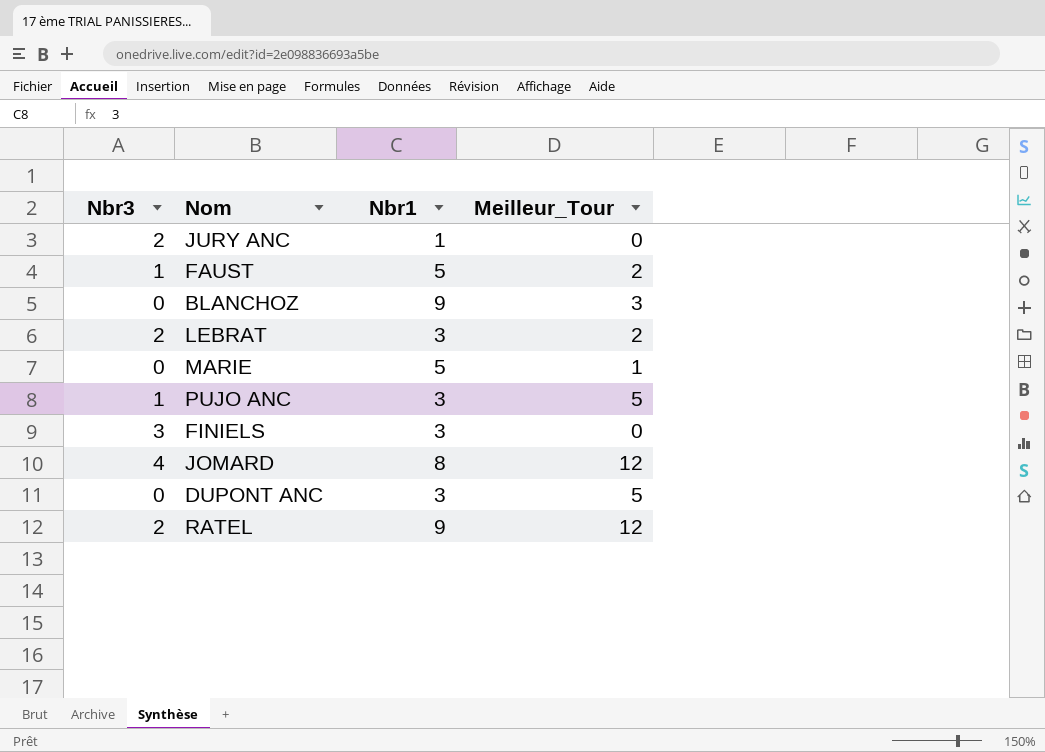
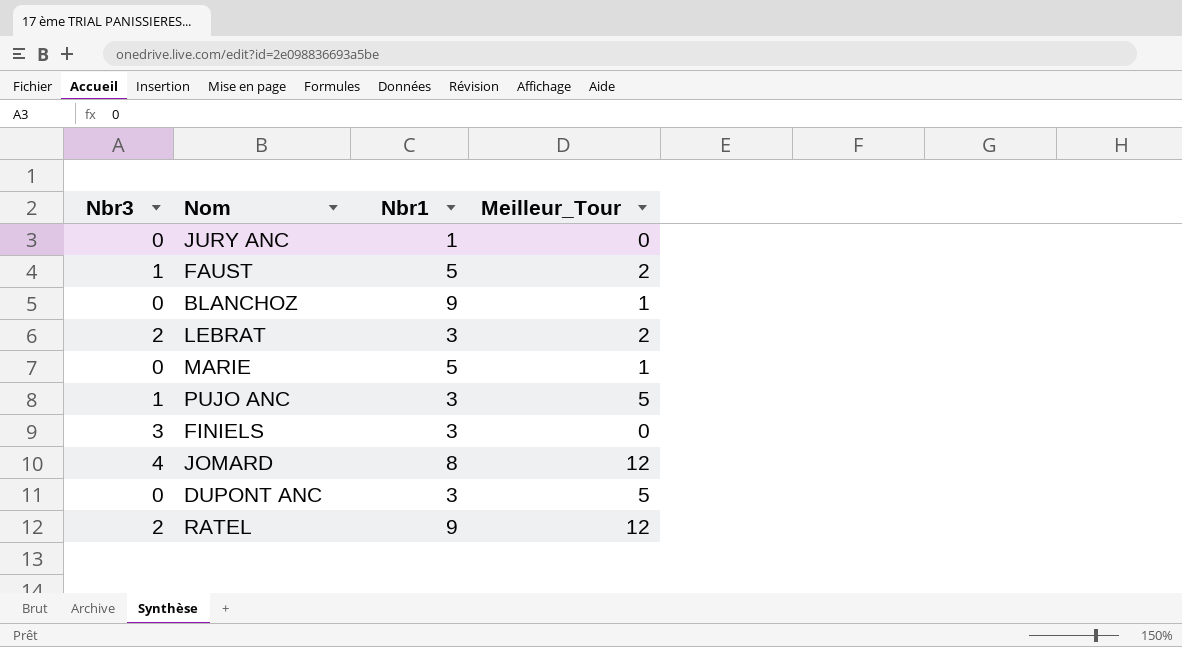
JURY ANC | Nbr3: 2 -> 0
BLANCHOZ | Meilleur_Tour: 3 -> 1

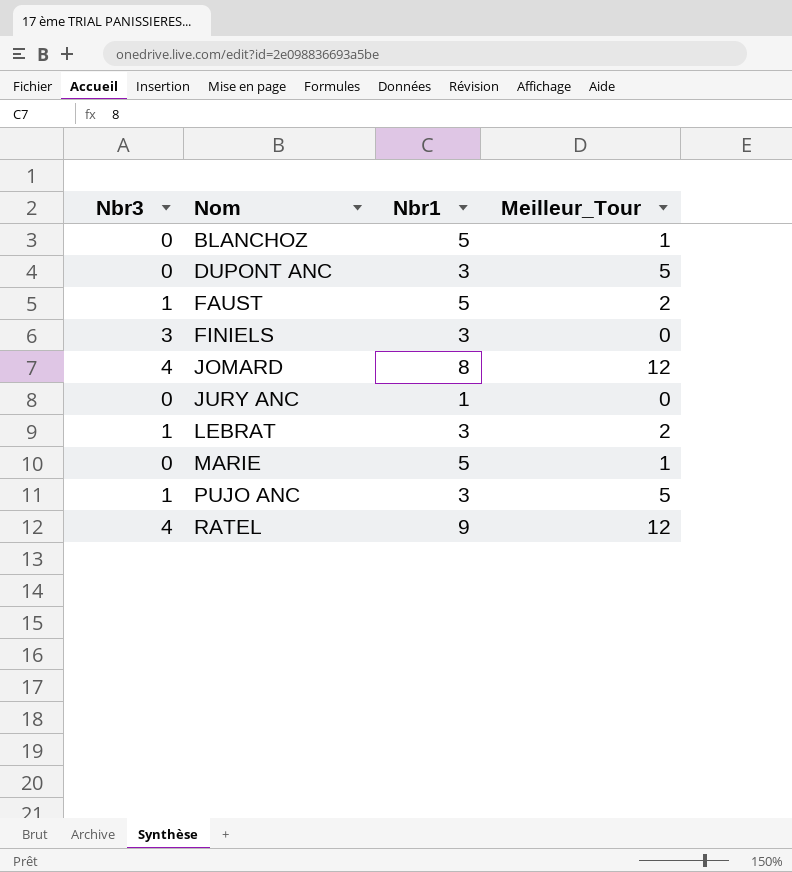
row order: none -> Nom ascending
BLANCHOZ | Nbr1: 9 -> 5
LEBRAT | Nbr3: 2 -> 1
RATEL | Nbr3: 2 -> 4

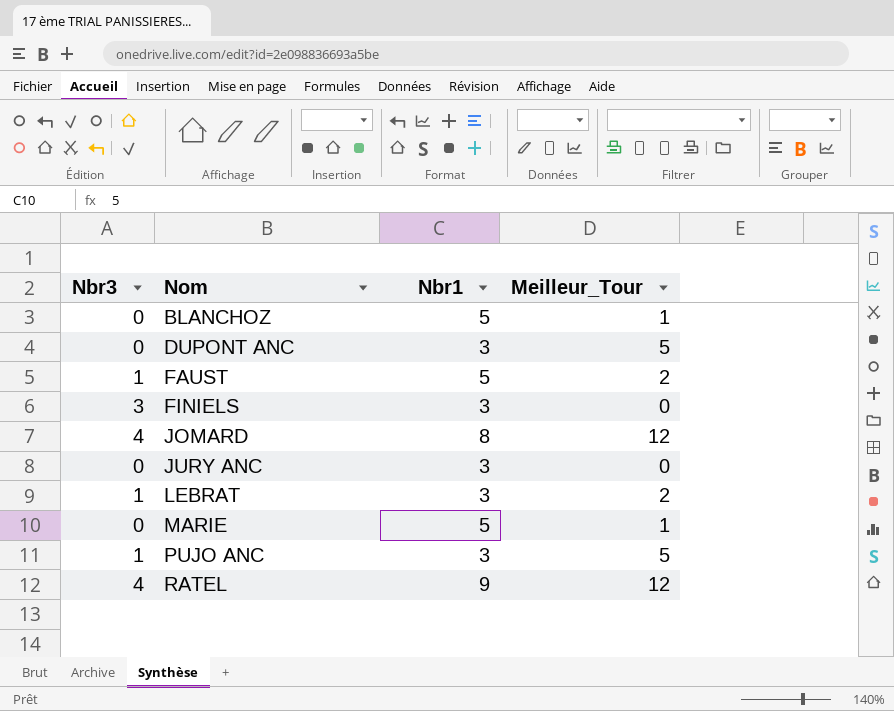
JURY ANC | Nbr1: 1 -> 3

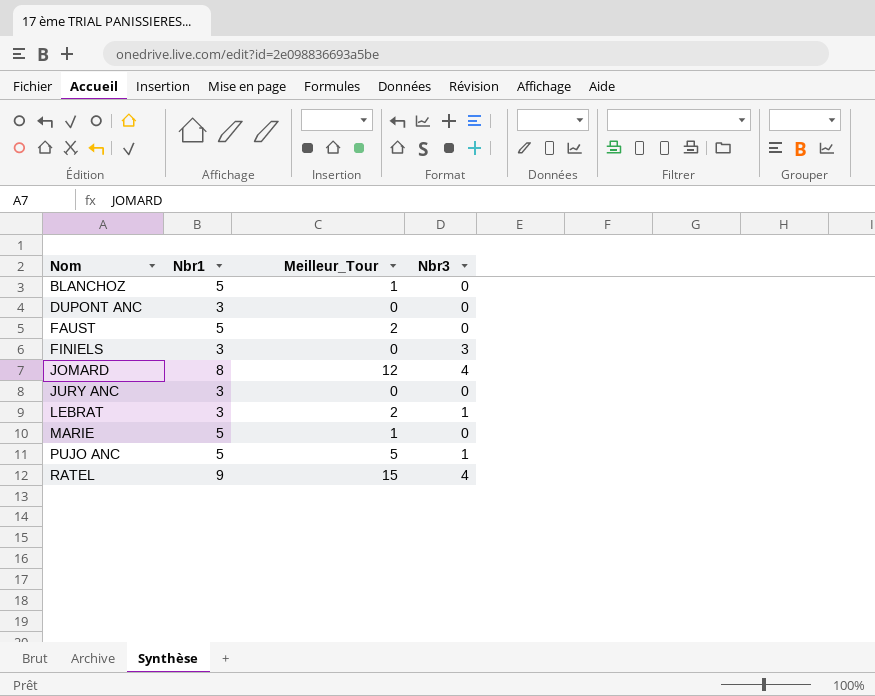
column Nbr3 | position: 1 -> 4
DUPONT ANC | Meilleur_Tour: 5 -> 0
FAUST | Nbr3: 1 -> 0
PUJO ANC | Nbr1: 3 -> 5
RATEL | Meilleur_Tour: 12 -> 15

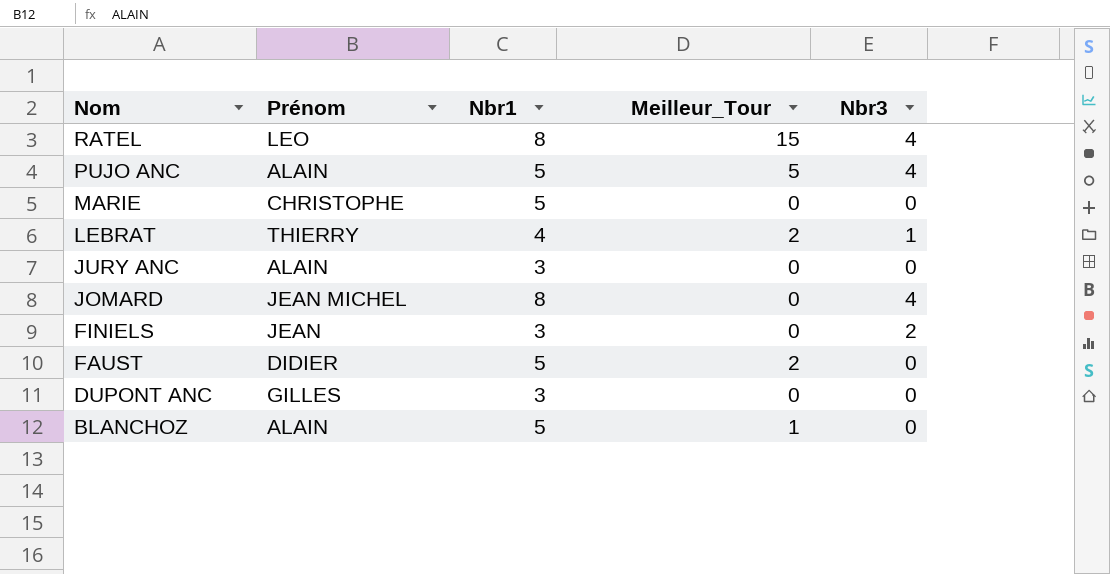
row order: Nom ascending -> Nom descending
column Prénom | position: none -> 2
RATEL | Nbr1: 9 -> 8
PUJO ANC | Nbr3: 1 -> 4
MARIE | Meilleur_Tour: 1 -> 0
LEBRAT | Nbr1: 3 -> 4
JOMARD | Meilleur_Tour: 12 -> 0
FINIELS | Nbr3: 3 -> 2

